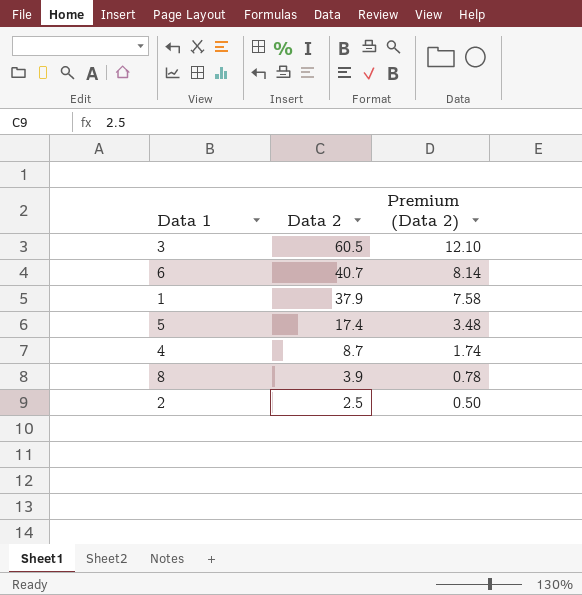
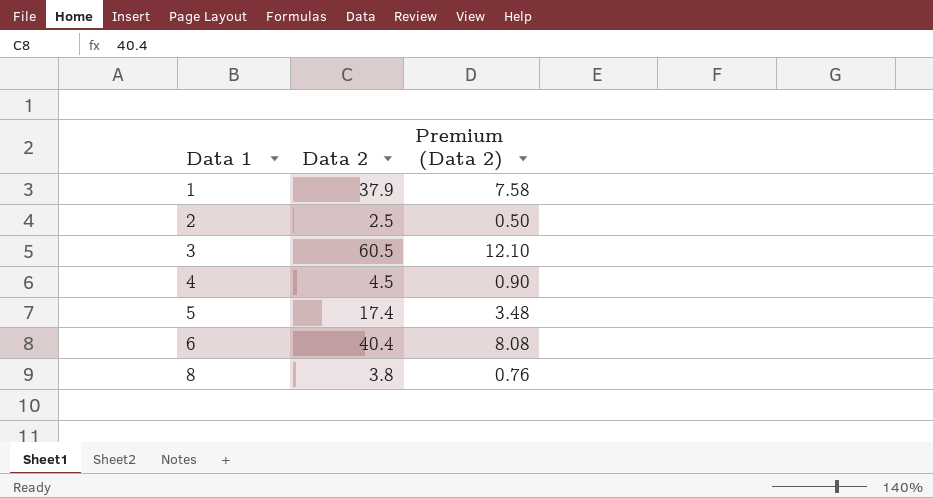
row order: Data 2 descending -> Data 1 ascending
4 | Data 2: 8.7 -> 4.5
4 | Premium (Data 2): 1.74 -> 0.90
6 | Data 2: 40.7 -> 40.4
6 | Premium (Data 2): 8.14 -> 8.08
8 | Data 2: 3.9 -> 3.8
8 | Premium (Data 2): 0.78 -> 0.76

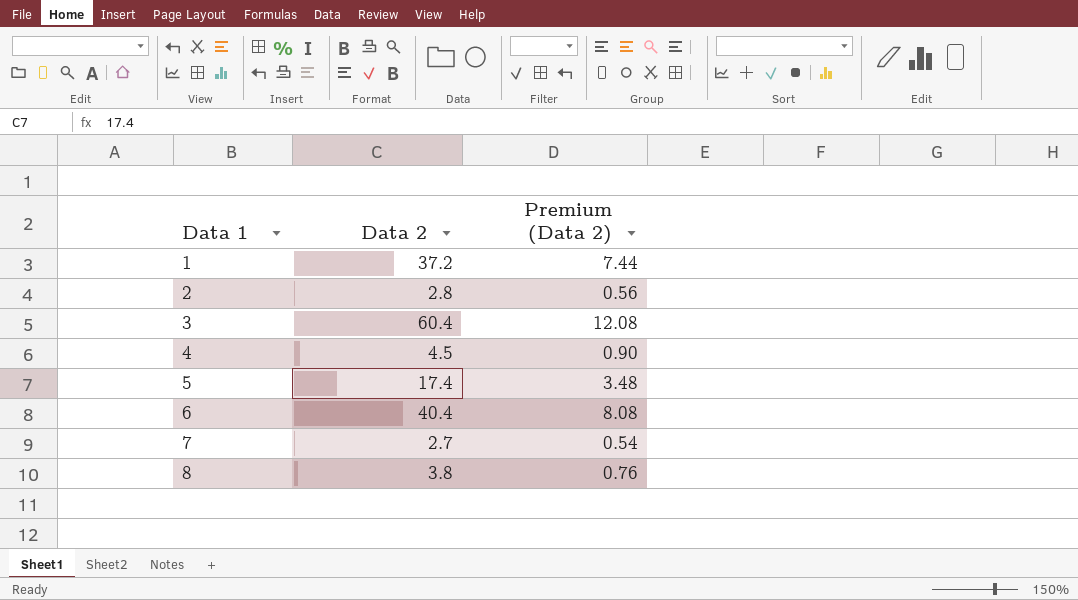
1 | Data 2: 37.9 -> 37.2
1 | Premium (Data 2): 7.58 -> 7.44
2 | Data 2: 2.5 -> 2.8
2 | Premium (Data 2): 0.50 -> 0.56
3 | Data 2: 60.5 -> 60.4
3 | Premium (Data 2): 12.10 -> 12.08
row 7: none -> 2.7 | 0.54

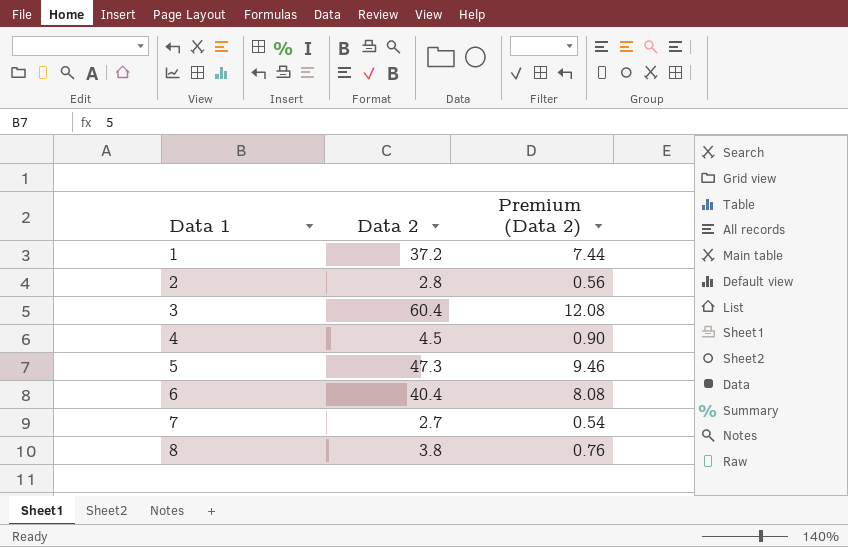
5 | Data 2: 17.4 -> 47.3
5 | Premium (Data 2): 3.48 -> 9.46

